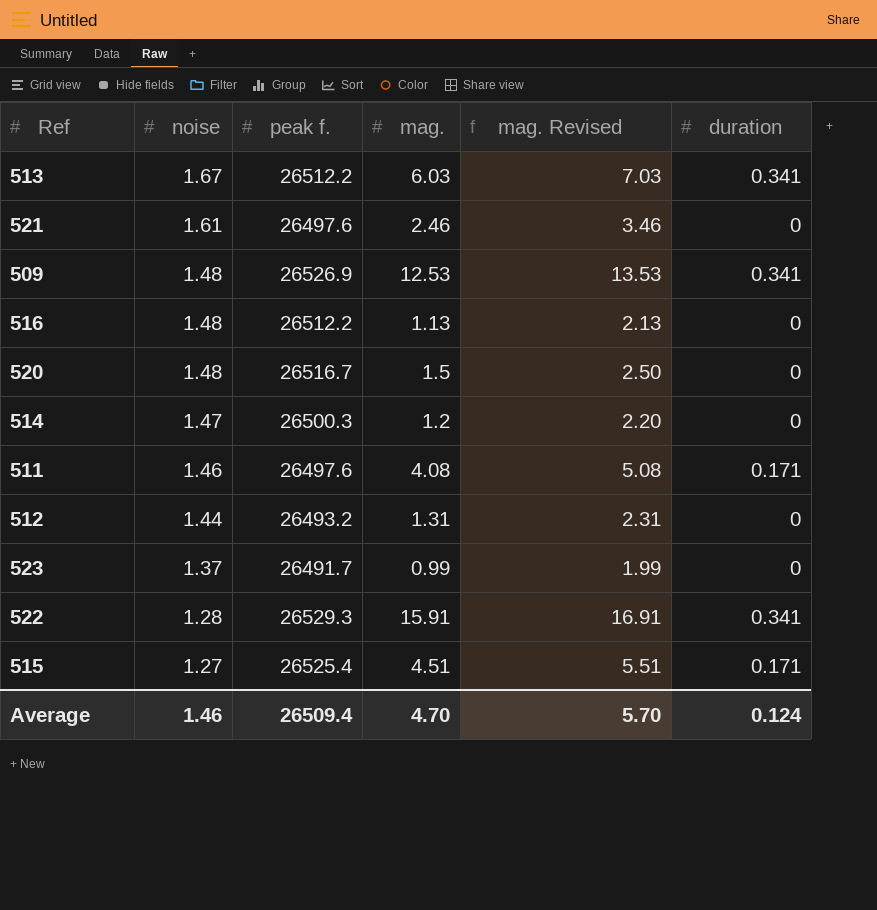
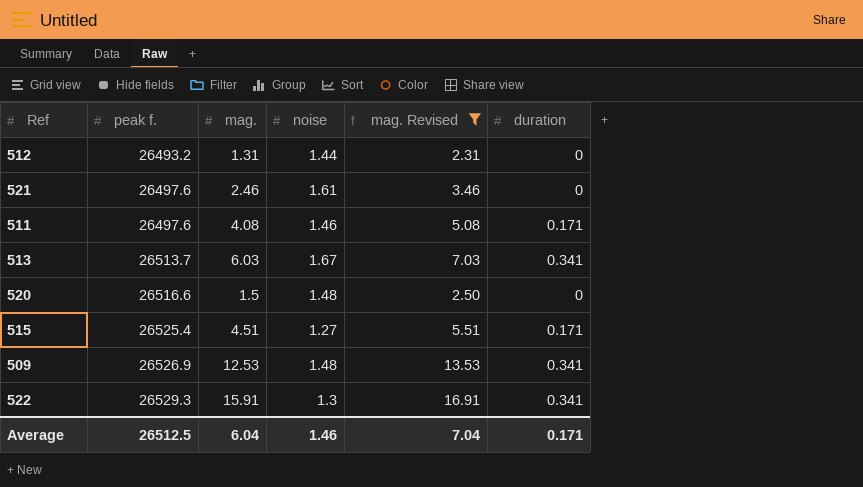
filter: none -> mag. Revised >= 2.31
row order: noise descending -> peak f. ascending
column noise | position: 2 -> 4
513 | peak f.: 26512.2 -> 26513.7
520 | peak f.: 26516.7 -> 26516.6
522 | noise: 1.28 -> 1.3
Average | peak f.: 26509.4 -> 26512.5
Average | mag.: 4.70 -> 6.04
Average | mag. Revised: 5.70 -> 7.04
Average | duration: 0.124 -> 0.171

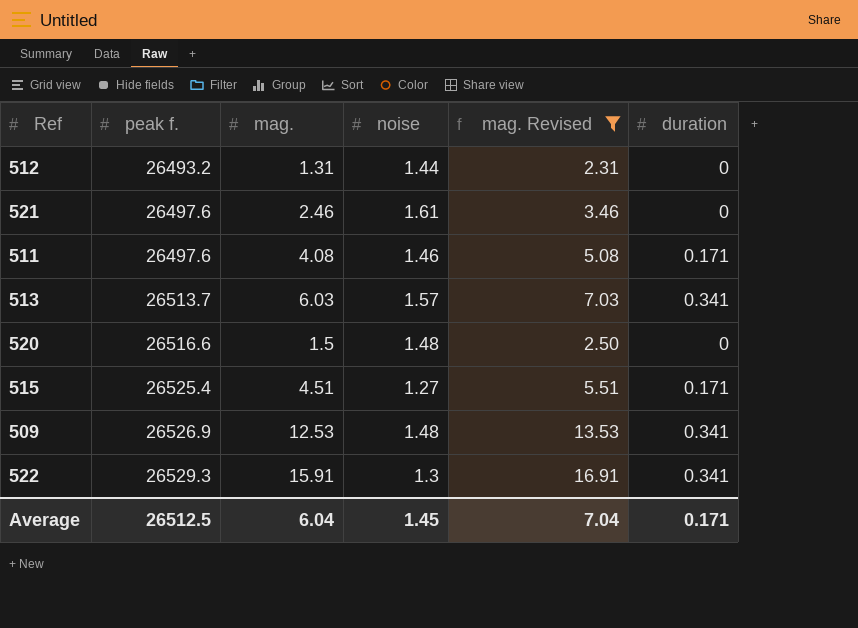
513 | noise: 1.67 -> 1.57
Average | noise: 1.46 -> 1.45

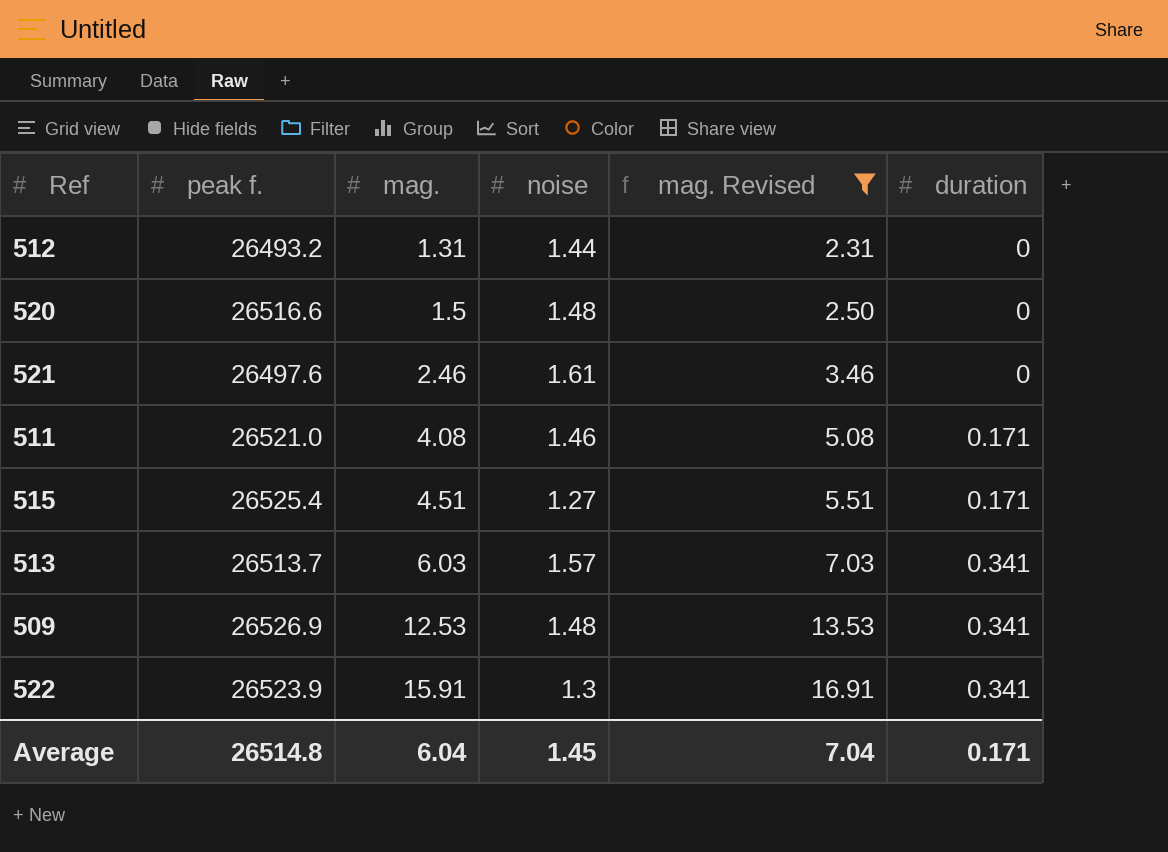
row order: peak f. ascending -> mag. ascending
511 | peak f.: 26497.6 -> 26521.0
522 | peak f.: 26529.3 -> 26523.9
Average | peak f.: 26512.5 -> 26514.8

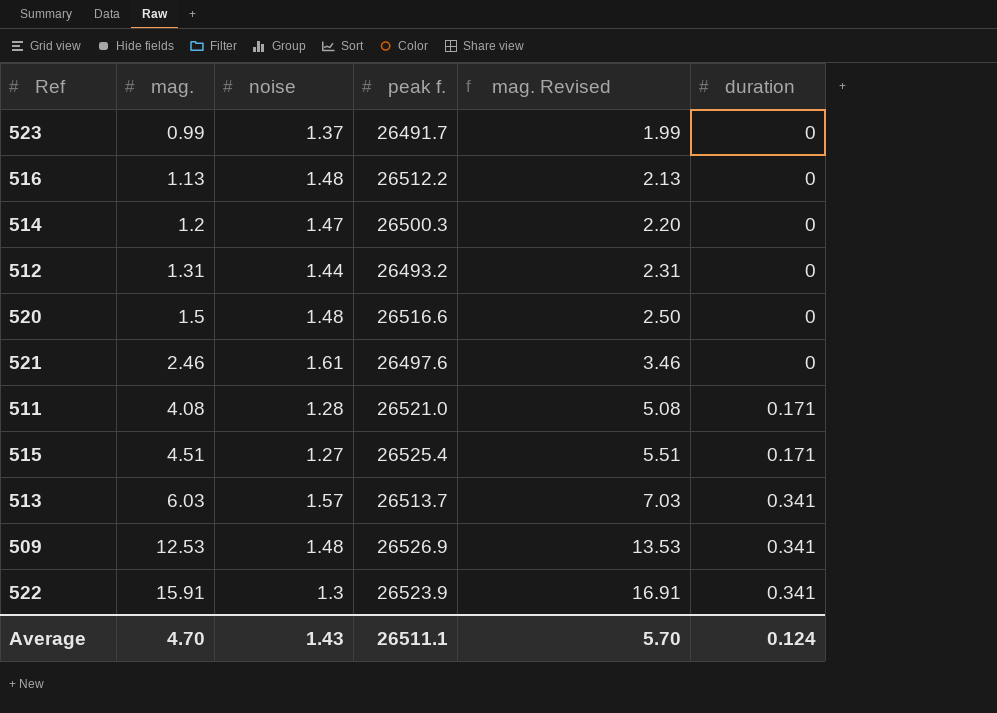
filter: mag. Revised >= 2.31 -> none
column peak f. | position: 2 -> 4
511 | noise: 1.46 -> 1.28
Average | mag.: 6.04 -> 4.70
Average | noise: 1.45 -> 1.43
Average | peak f.: 26514.8 -> 26511.1
Average | mag. Revised: 7.04 -> 5.70
Average | duration: 0.171 -> 0.124

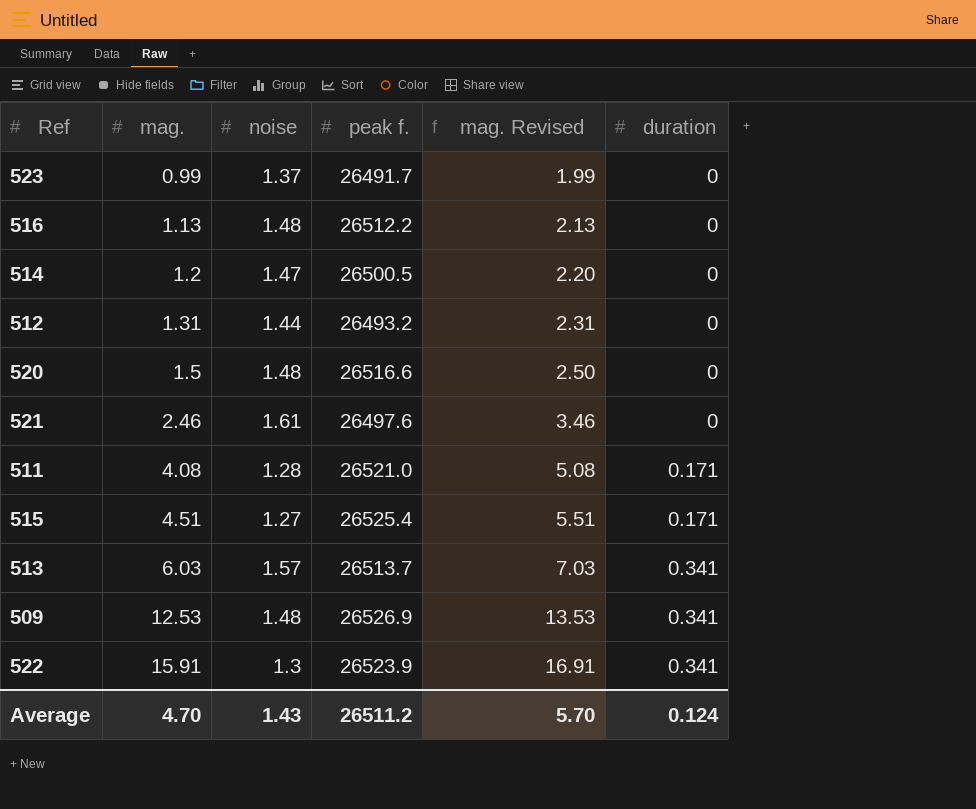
514 | peak f.: 26500.3 -> 26500.5
Average | peak f.: 26511.1 -> 26511.2

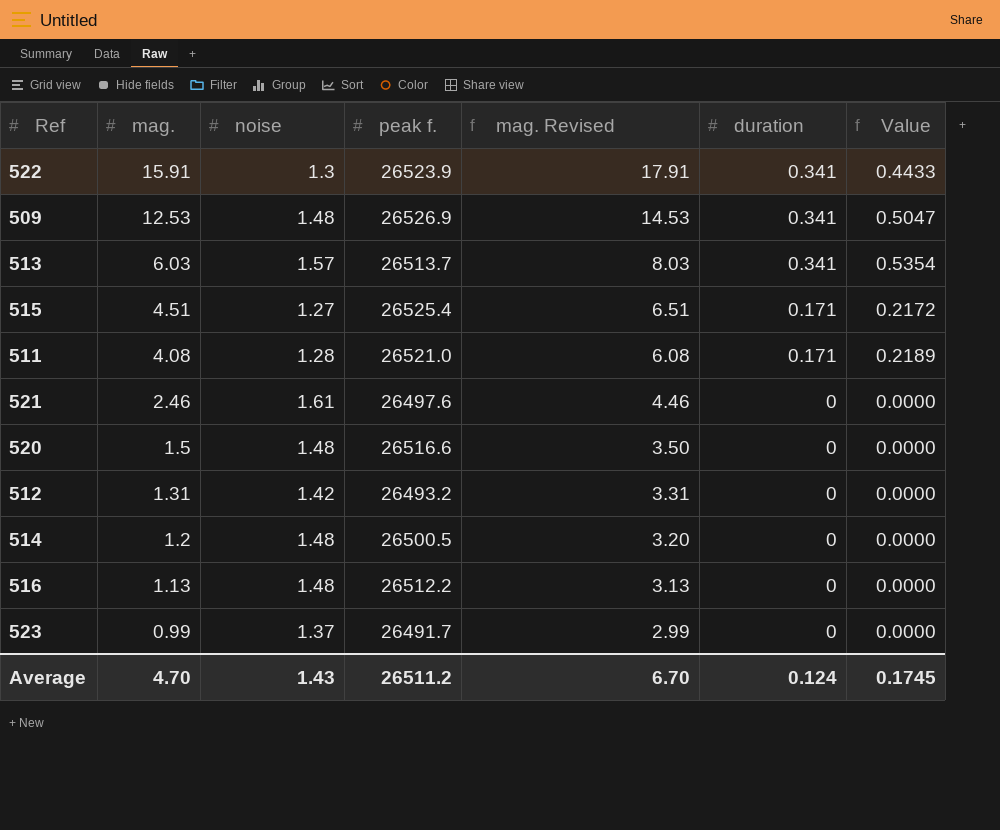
row order: mag. ascending -> mag. descending
column mag. Revised | formula: [mag.] + 1 -> [mag.] + 2
column Value | formula: none -> [noise] * [duration]
512 | noise: 1.44 -> 1.42
514 | noise: 1.47 -> 1.48
Average | mag. Revised: 5.70 -> 6.70

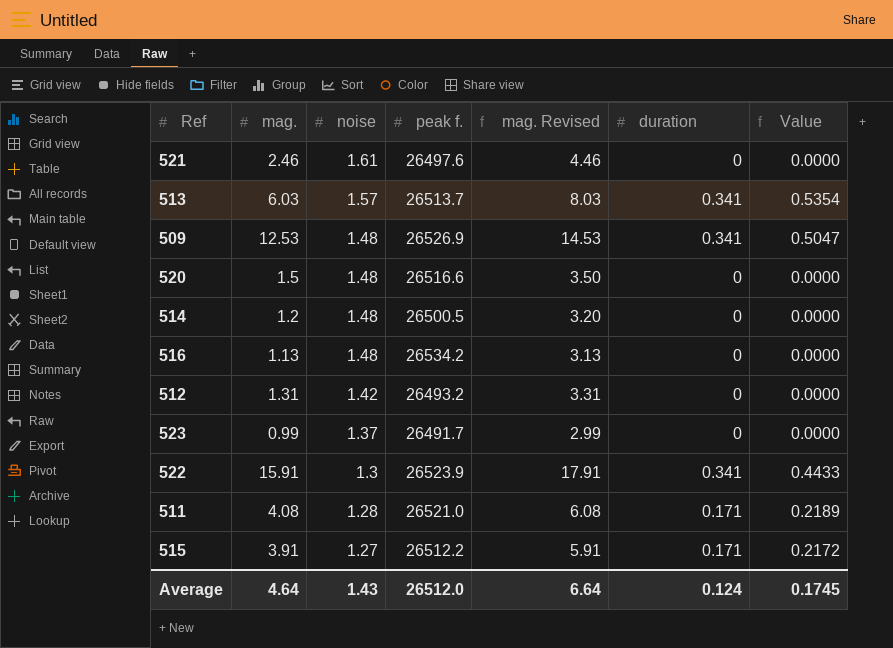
row order: mag. descending -> noise descending
516 | peak f.: 26512.2 -> 26534.2
515 | mag.: 4.51 -> 3.91
515 | peak f.: 26525.4 -> 26512.2
515 | mag. Revised: 6.51 -> 5.91
Average | mag.: 4.70 -> 4.64
Average | peak f.: 26511.2 -> 26512.0
Average | mag. Revised: 6.70 -> 6.64

